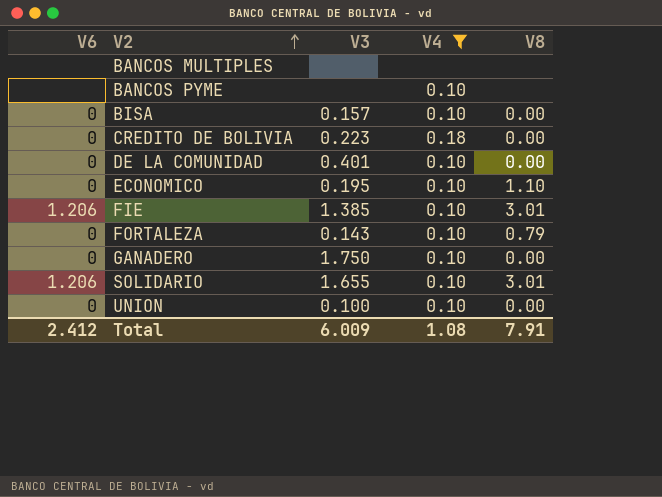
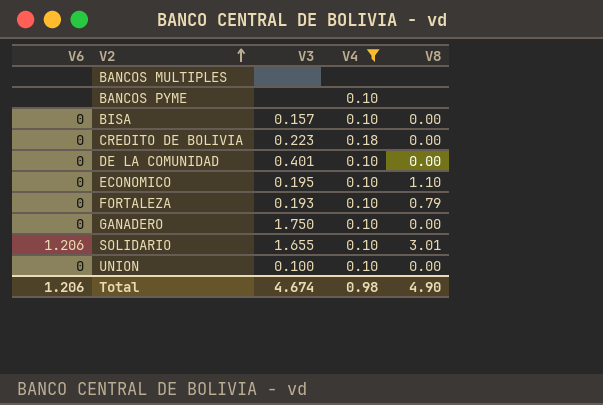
row FIE: 1.206 | 1.385 | 0.10 | 3.01 -> none
FORTALEZA | V3: 0.143 -> 0.193
Total | V6: 2.412 -> 1.206
Total | V3: 6.009 -> 4.674
Total | V4: 1.08 -> 0.98
Total | V8: 7.91 -> 4.90

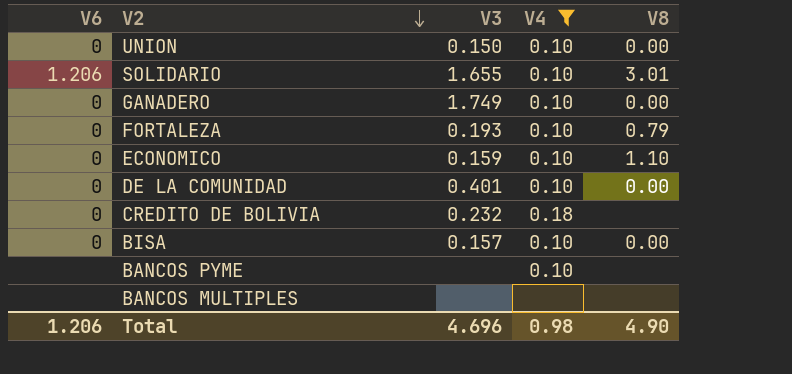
row order: V2 ascending -> V2 descending
UNION | V3: 0.100 -> 0.150
GANADERO | V3: 1.750 -> 1.749
ECONOMICO | V3: 0.195 -> 0.159
CREDITO DE BOLIVIA | V3: 0.223 -> 0.232
CREDITO DE BOLIVIA | V8: 0.00 -> none
Total | V3: 4.674 -> 4.696

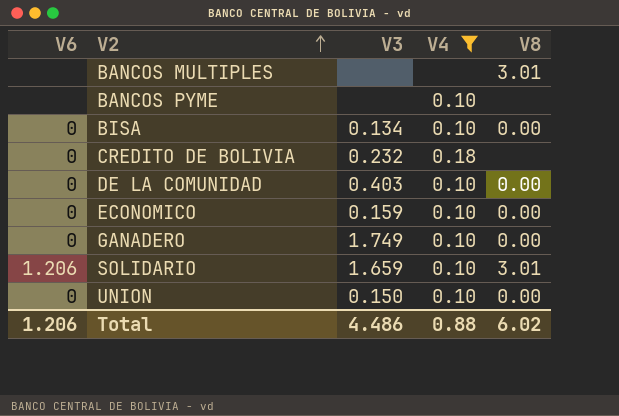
row order: V2 descending -> V2 ascending
row FORTALEZA: 0 | 0.193 | 0.10 | 0.79 -> none
BANCOS MULTIPLES | V8: none -> 3.01
BISA | V3: 0.157 -> 0.134
DE LA COMUNIDAD | V3: 0.401 -> 0.403
ECONOMICO | V8: 1.10 -> 0.00
SOLIDARIO | V3: 1.655 -> 1.659
Total | V3: 4.696 -> 4.486
Total | V4: 0.98 -> 0.88
Total | V8: 4.90 -> 6.02

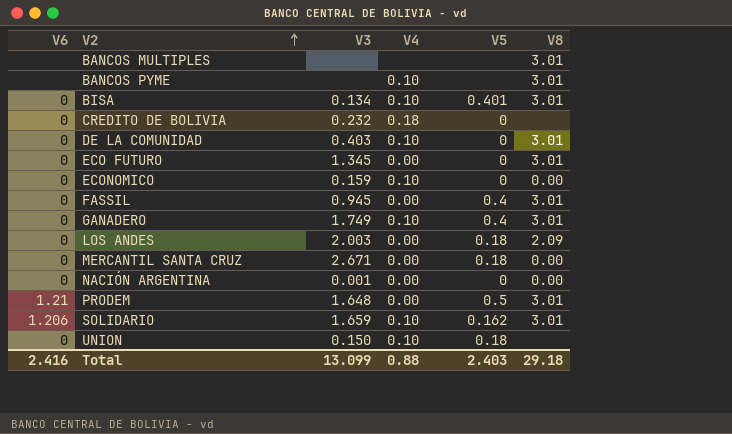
filter: V4 != 0.00 -> none
column V5 | position: none -> 5
BANCOS PYME | V8: none -> 3.01
BISA | V8: 0.00 -> 3.01
DE LA COMUNIDAD | V8: 0.00 -> 3.01
GANADERO | V8: 0.00 -> 3.01
UNION | V8: 0.00 -> none
Total | V6: 1.206 -> 2.416
Total | V3: 4.486 -> 13.099
Total | V8: 6.02 -> 29.18

